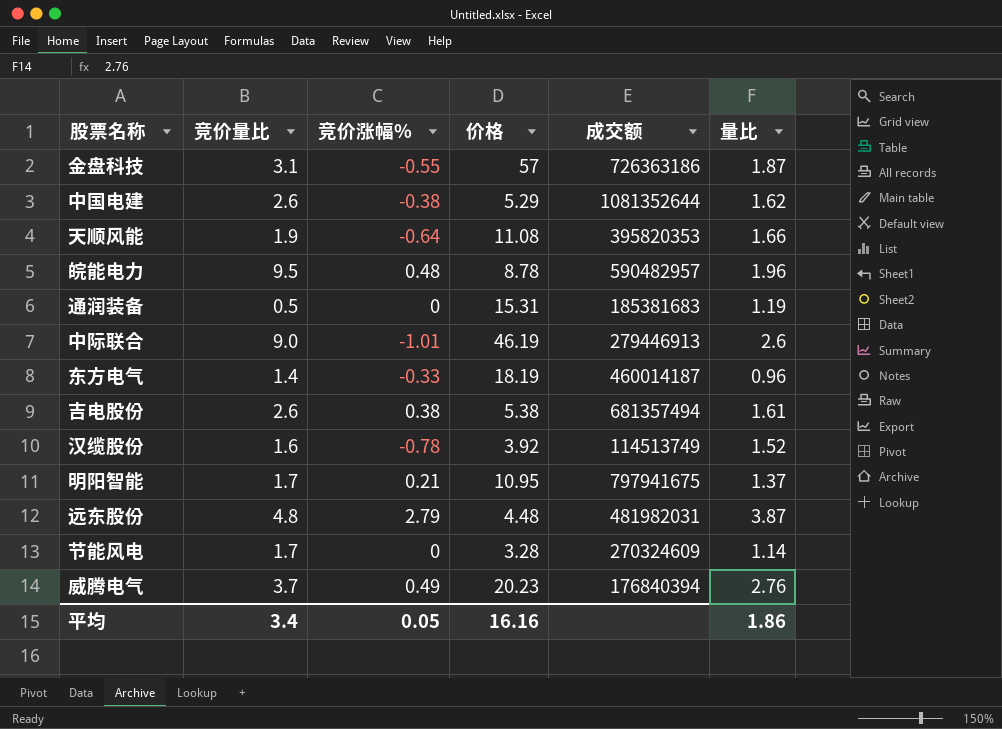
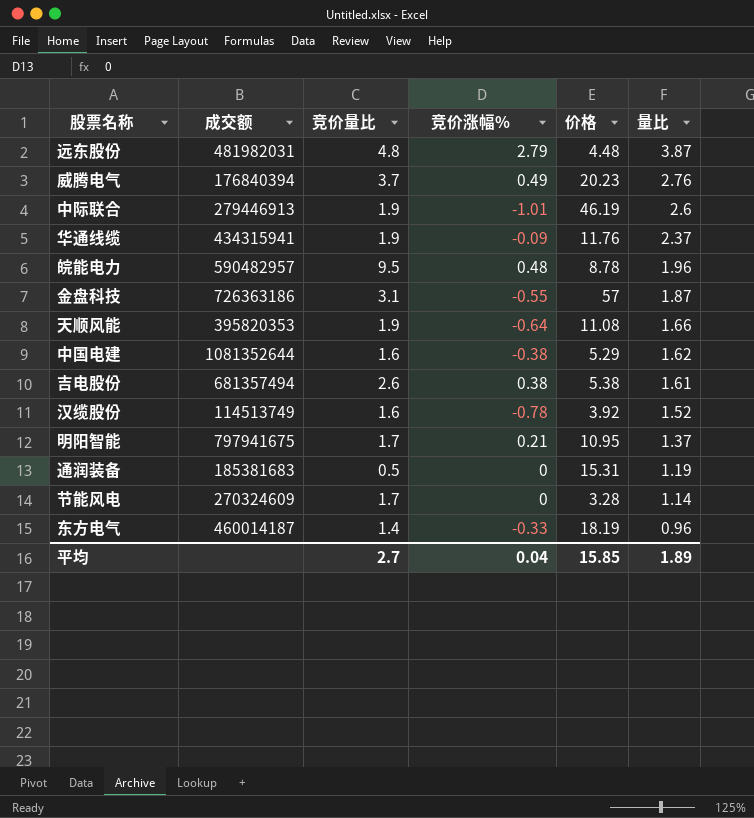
row order: none -> 量比 descending
column 成交额 | position: 5 -> 2
中际联合 | 竞价量比: 9.0 -> 1.9
row 华通线缆: none -> 434315941 | 1.9 | -0.09 | 11.76 | 2.37
中国电建 | 竞价量比: 2.6 -> 1.6
平均 | 竞价量比: 3.4 -> 2.7
平均 | 竞价涨幅%: 0.05 -> 0.04
平均 | 价格: 16.16 -> 15.85
平均 | 量比: 1.86 -> 1.89

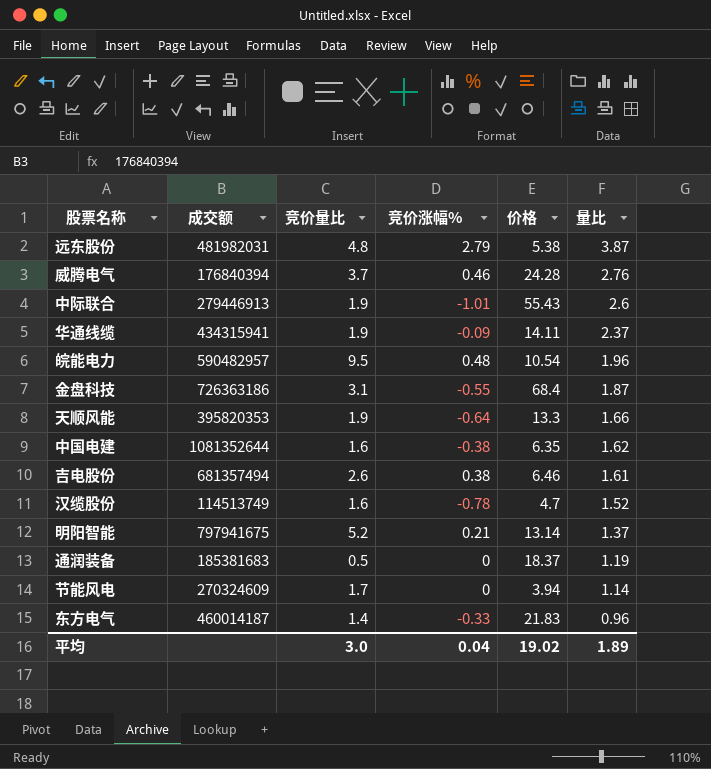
远东股份 | 价格: 4.48 -> 5.38
威腾电气 | 竞价涨幅%: 0.49 -> 0.46
威腾电气 | 价格: 20.23 -> 24.28
中际联合 | 价格: 46.19 -> 55.43
华通线缆 | 价格: 11.76 -> 14.11
皖能电力 | 价格: 8.78 -> 10.54
金盘科技 | 价格: 57 -> 68.4
天顺风能 | 价格: 11.08 -> 13.3
中国电建 | 价格: 5.29 -> 6.35
吉电股份 | 价格: 5.38 -> 6.46
汉缆股份 | 价格: 3.92 -> 4.7
明阳智能 | 竞价量比: 1.7 -> 5.2
明阳智能 | 价格: 10.95 -> 13.14
通润装备 | 价格: 15.31 -> 18.37
节能风电 | 价格: 3.28 -> 3.94
东方电气 | 价格: 18.19 -> 21.83
平均 | 竞价量比: 2.7 -> 3.0
平均 | 价格: 15.85 -> 19.02

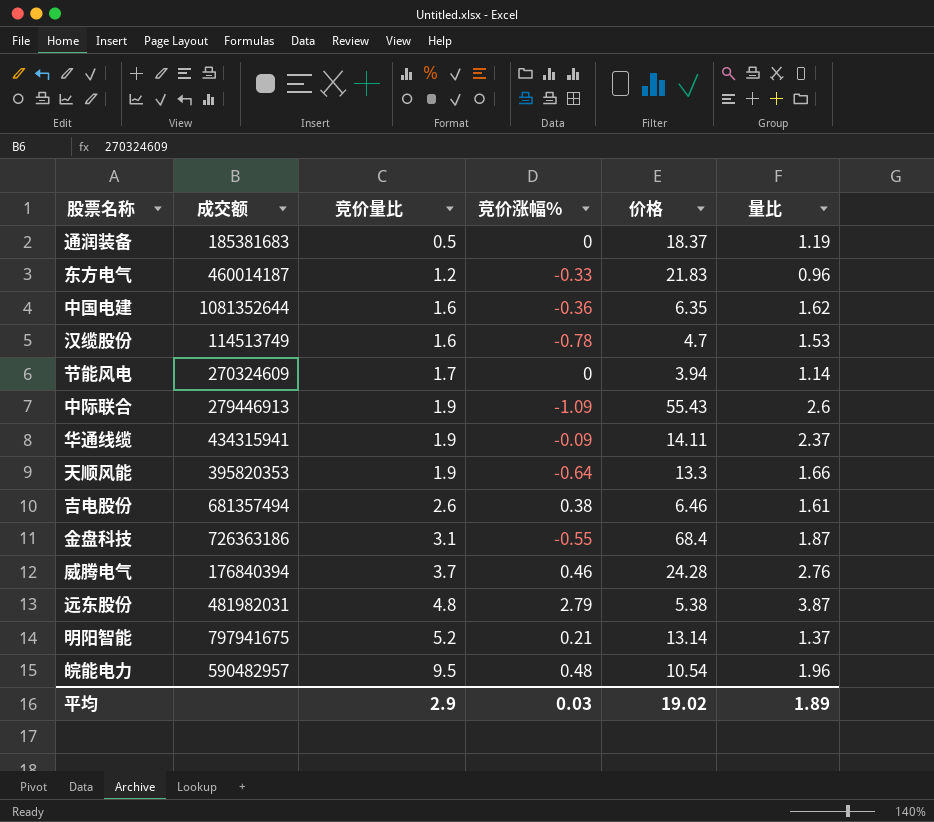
row order: 量比 descending -> 竞价量比 ascending
东方电气 | 竞价量比: 1.4 -> 1.2
中国电建 | 竞价涨幅%: -0.38 -> -0.36
汉缆股份 | 量比: 1.52 -> 1.53
中际联合 | 竞价涨幅%: -1.01 -> -1.09
平均 | 竞价量比: 3.0 -> 2.9
平均 | 竞价涨幅%: 0.04 -> 0.03

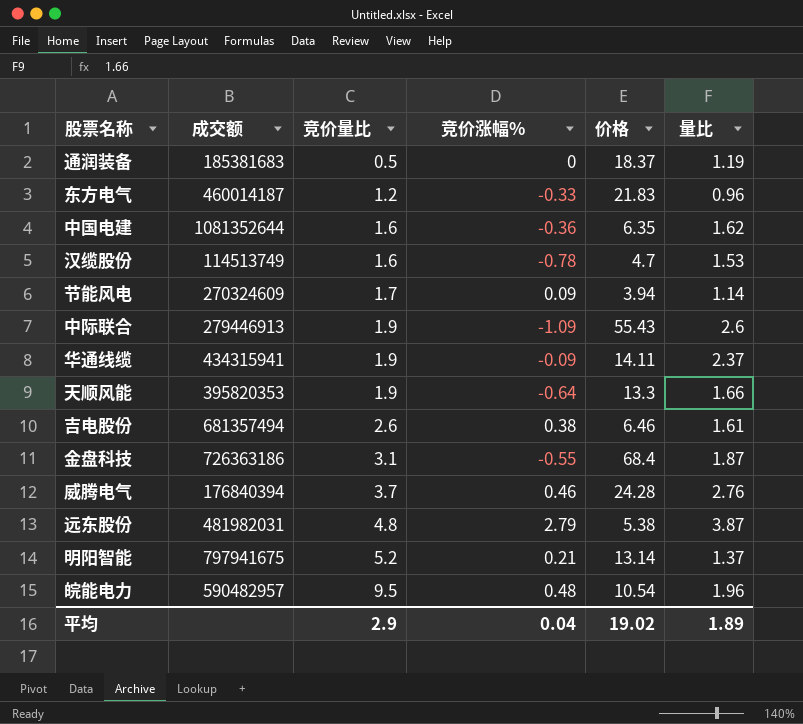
节能风电 | 竞价涨幅%: 0 -> 0.09
平均 | 竞价涨幅%: 0.03 -> 0.04

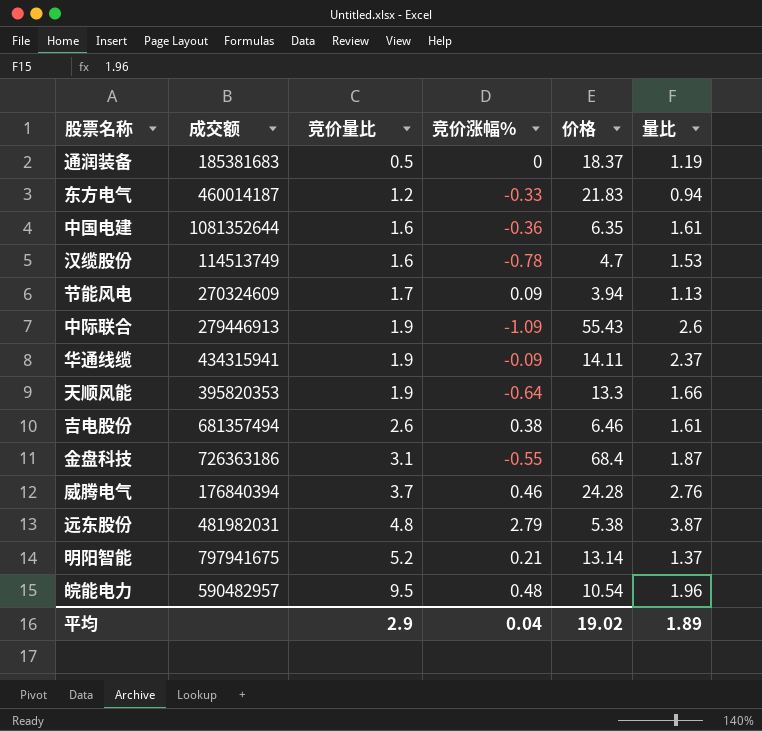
东方电气 | 量比: 0.96 -> 0.94
中国电建 | 量比: 1.62 -> 1.61
节能风电 | 量比: 1.14 -> 1.13

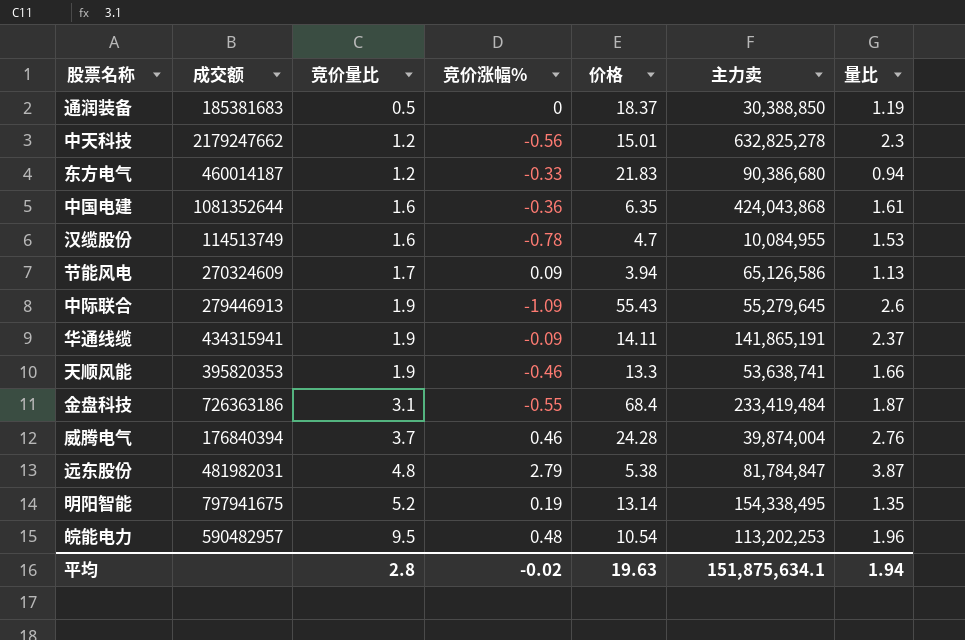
column 主力卖 | position: none -> 6
row 吉电股份: 681357494 | 2.6 | 0.38 | 6.46 | 1.61 -> none
row 中天科技: none -> 2179247662 | 1.2 | -0.56 | 15.01 | 632,825,278 | 2.3
天顺风能 | 竞价涨幅%: -0.64 -> -0.46
明阳智能 | 竞价涨幅%: 0.21 -> 0.19
明阳智能 | 量比: 1.37 -> 1.35
平均 | 竞价量比: 2.9 -> 2.8
平均 | 竞价涨幅%: 0.04 -> -0.02
平均 | 价格: 19.02 -> 19.63
平均 | 量比: 1.89 -> 1.94

